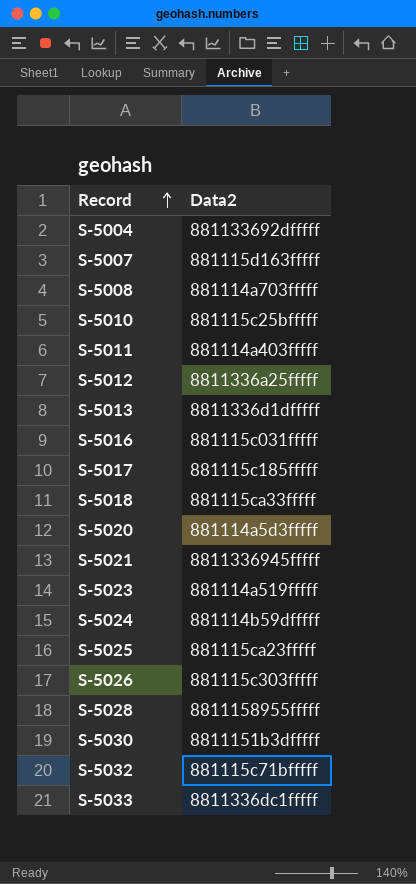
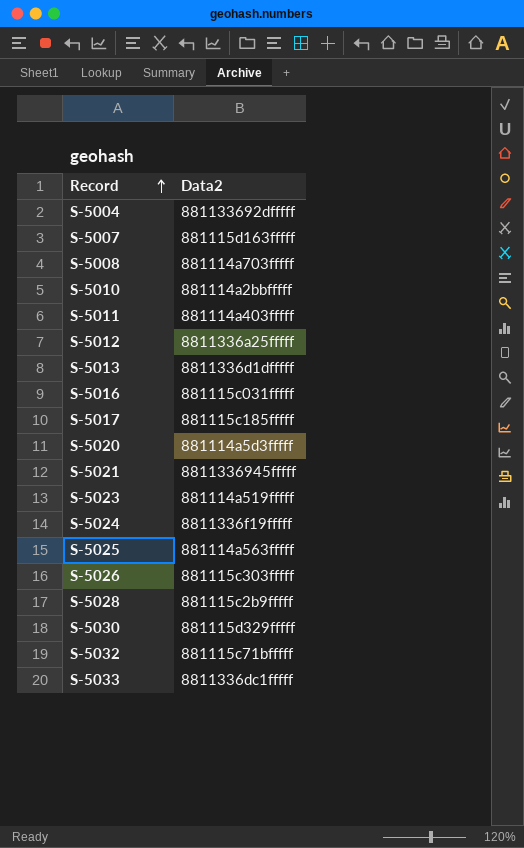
row S-5018: 881115ca33fffff -> none
S-5010 | Data2: 881115c25bfffff -> 881114a2bbfffff
S-5024 | Data2: 881114b59dfffff -> 8811336f19fffff
S-5025 | Data2: 881115ca23fffff -> 881114a563fffff
S-5028 | Data2: 8811158955fffff -> 881115c2b9fffff
S-5030 | Data2: 8811151b3dfffff -> 881115d329fffff

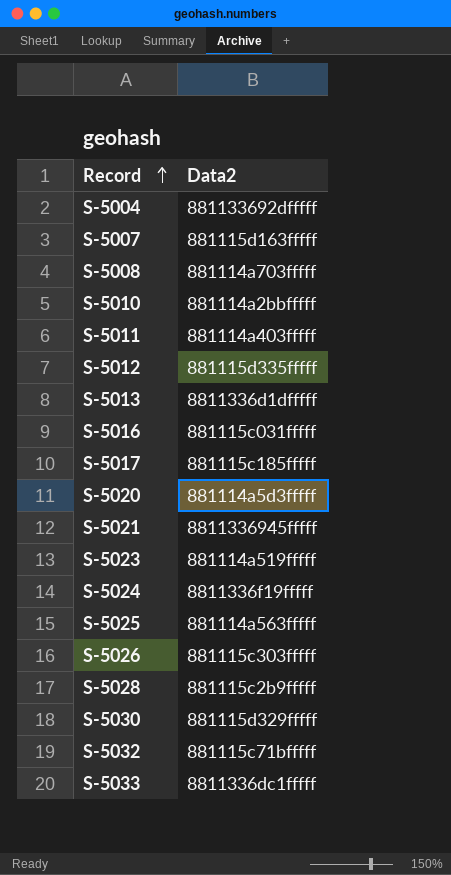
S-5012 | Data2: 8811336a25fffff -> 881115d335fffff

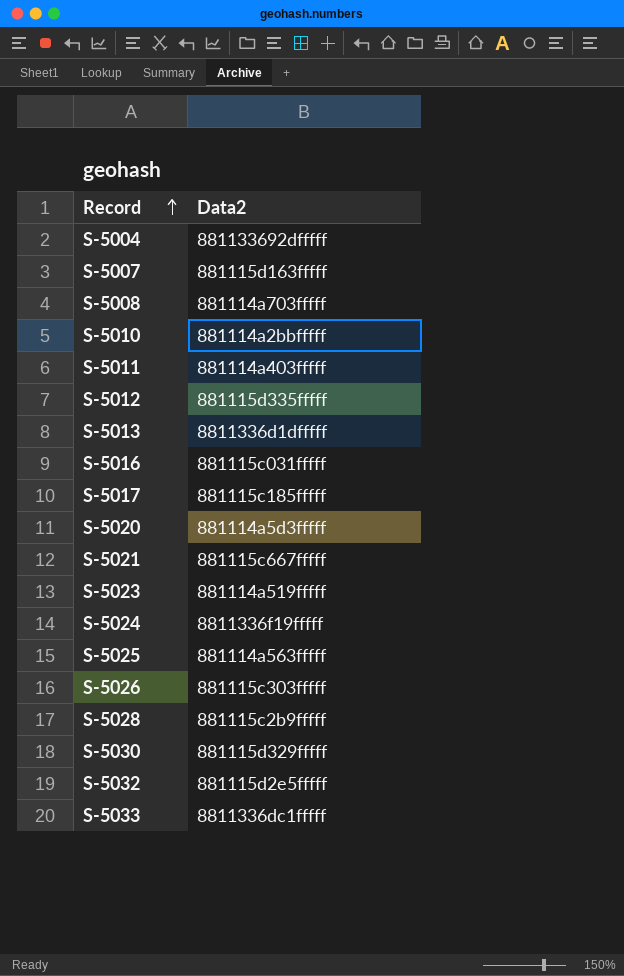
S-5021 | Data2: 8811336945fffff -> 881115c667fffff
S-5032 | Data2: 881115c71bfffff -> 881115d2e5fffff

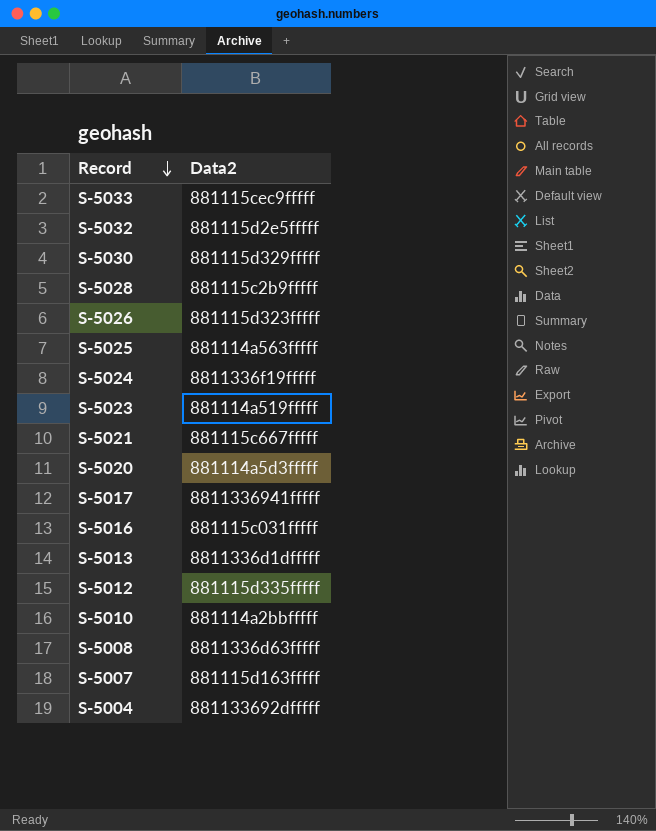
row order: Record ascending -> Record descending
row S-5011: 881114a403fffff -> none
S-5033 | Data2: 8811336dc1fffff -> 881115cec9fffff
S-5026 | Data2: 881115c303fffff -> 881115d323fffff
S-5017 | Data2: 881115c185fffff -> 8811336941fffff
S-5008 | Data2: 881114a703fffff -> 8811336d63fffff

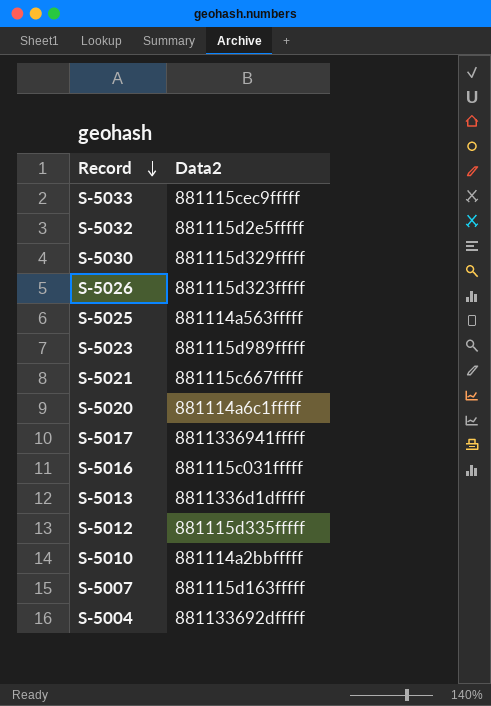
row S-5028: 881115c2b9fffff -> none
row S-5024: 8811336f19fffff -> none
row S-5008: 8811336d63fffff -> none
S-5023 | Data2: 881114a519fffff -> 881115d989fffff
S-5020 | Data2: 881114a5d3fffff -> 881114a6c1fffff

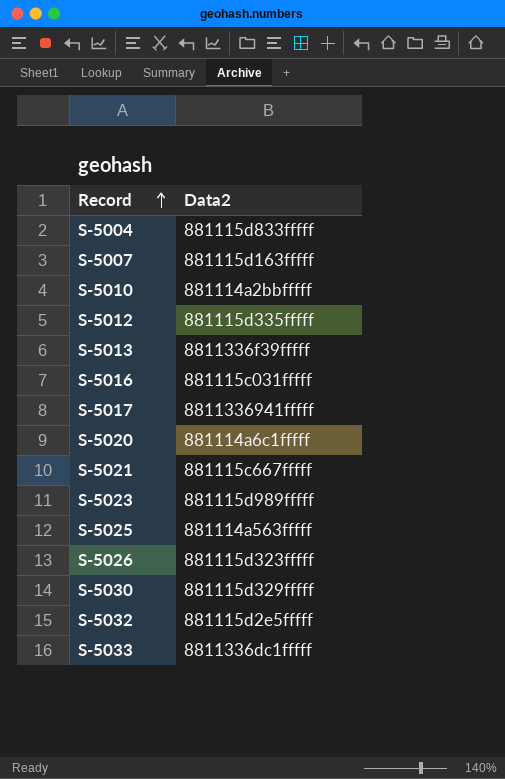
row order: Record descending -> Record ascending
S-5004 | Data2: 881133692dfffff -> 881115d833fffff
S-5013 | Data2: 8811336d1dfffff -> 8811336f39fffff
S-5033 | Data2: 881115cec9fffff -> 8811336dc1fffff

